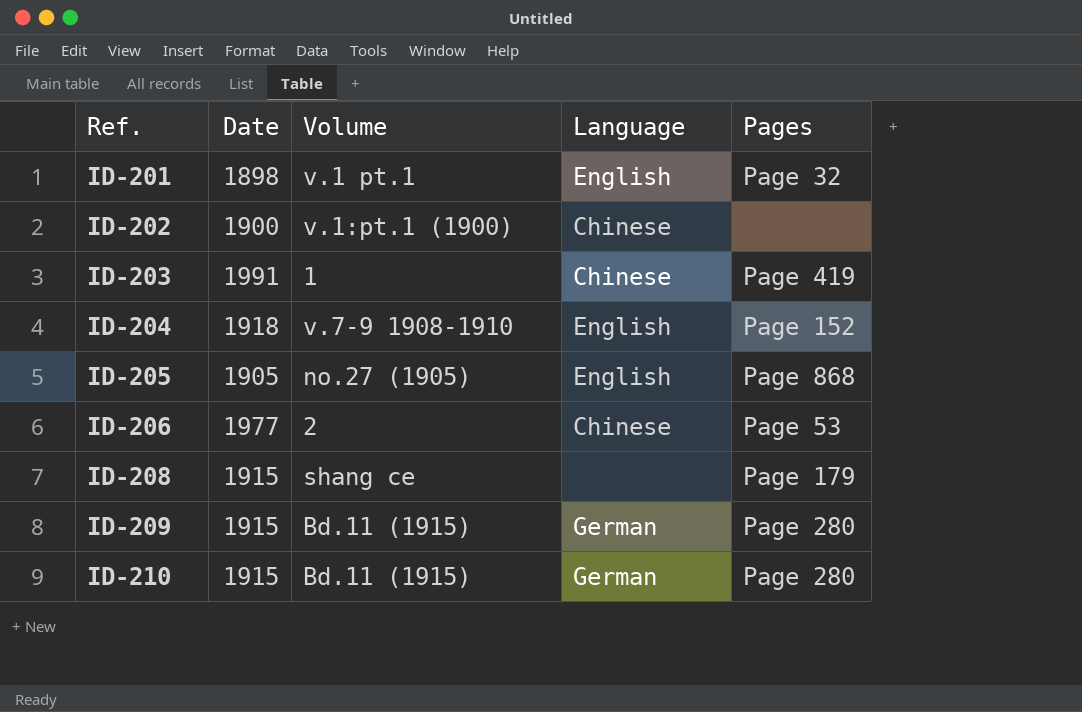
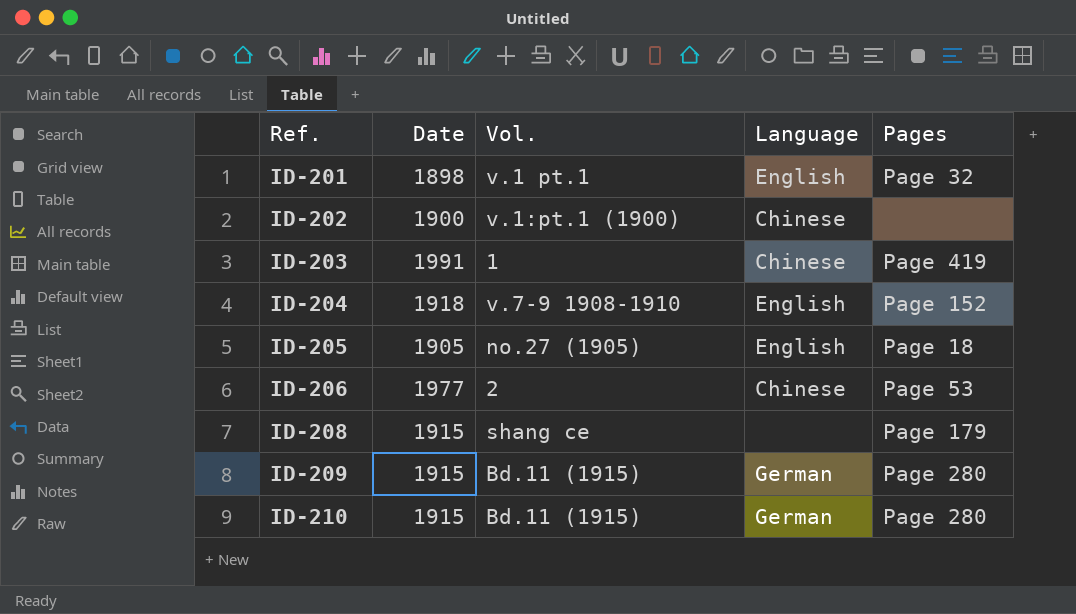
column name: Volume -> Vol.
ID-205 | Pages: Page 868 -> Page 18

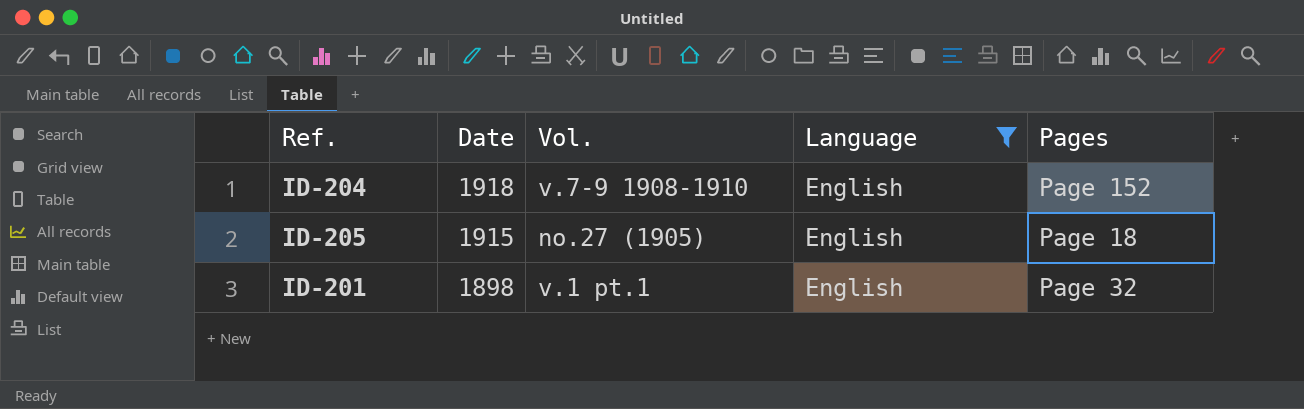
filter: none -> Language = English
row order: Ref. ascending -> Date descending
ID-205 | Date: 1905 -> 1915

